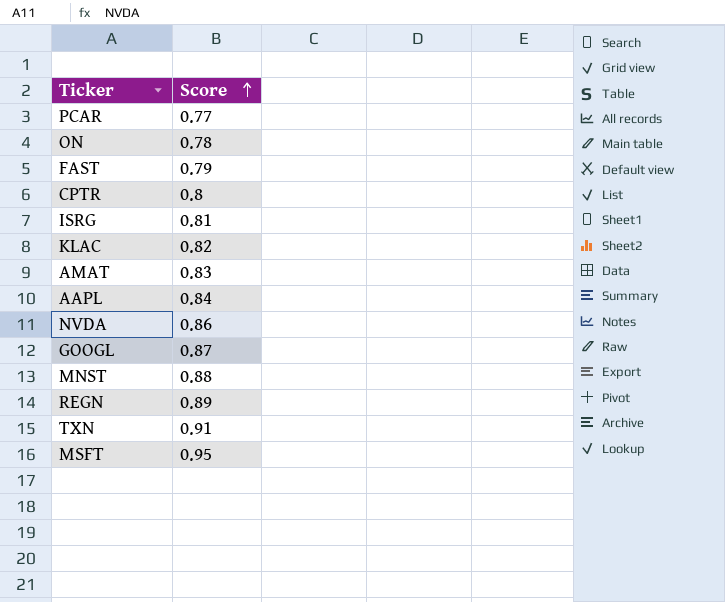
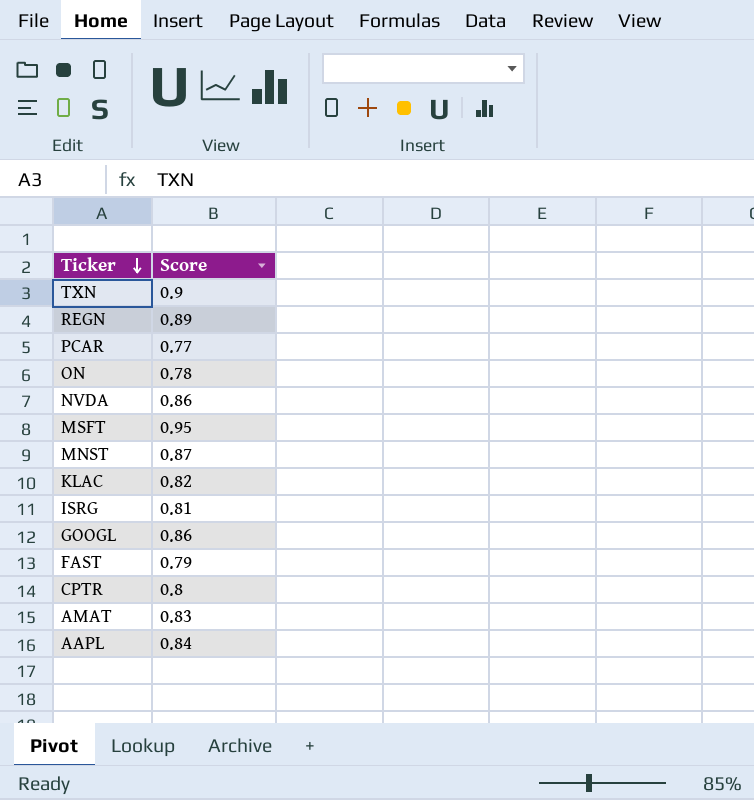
row order: Score ascending -> Ticker descending
TXN | Score: 0.91 -> 0.9
MNST | Score: 0.88 -> 0.87
GOOGL | Score: 0.87 -> 0.86

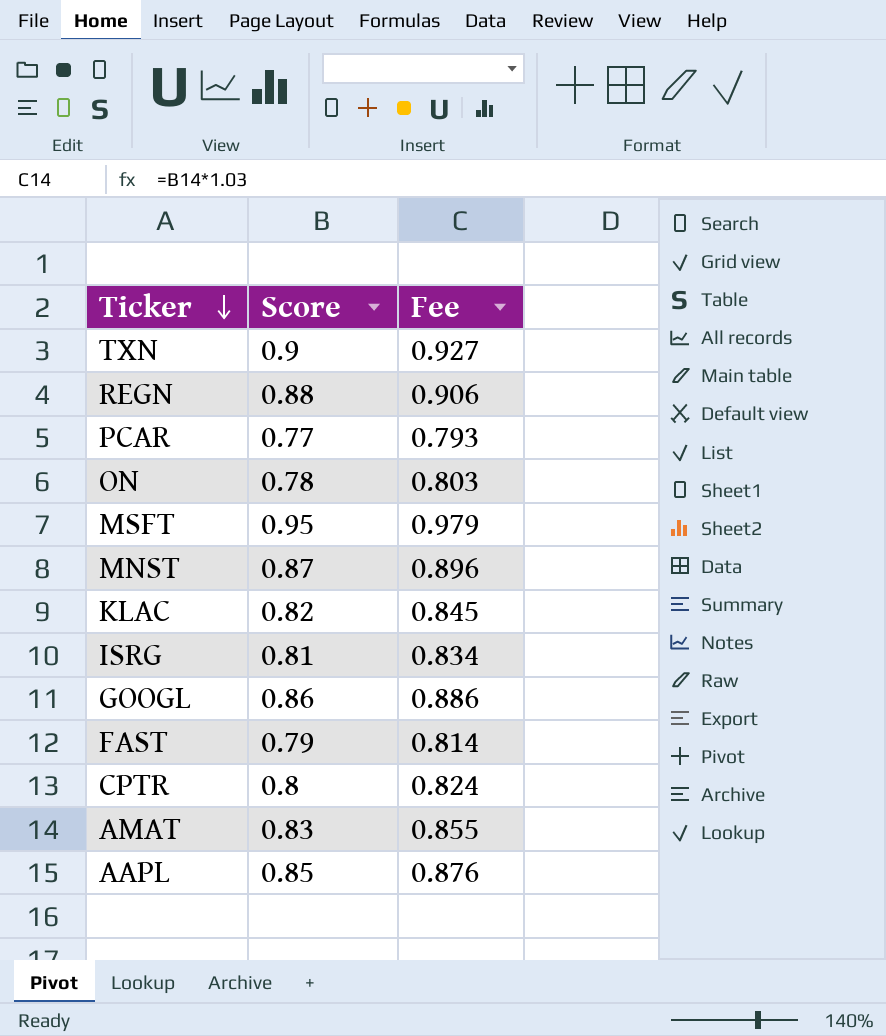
column Fee | formula: none -> [Score] * 1.03
row NVDA: 0.86 -> none
REGN | Score: 0.89 -> 0.88
AAPL | Score: 0.84 -> 0.85

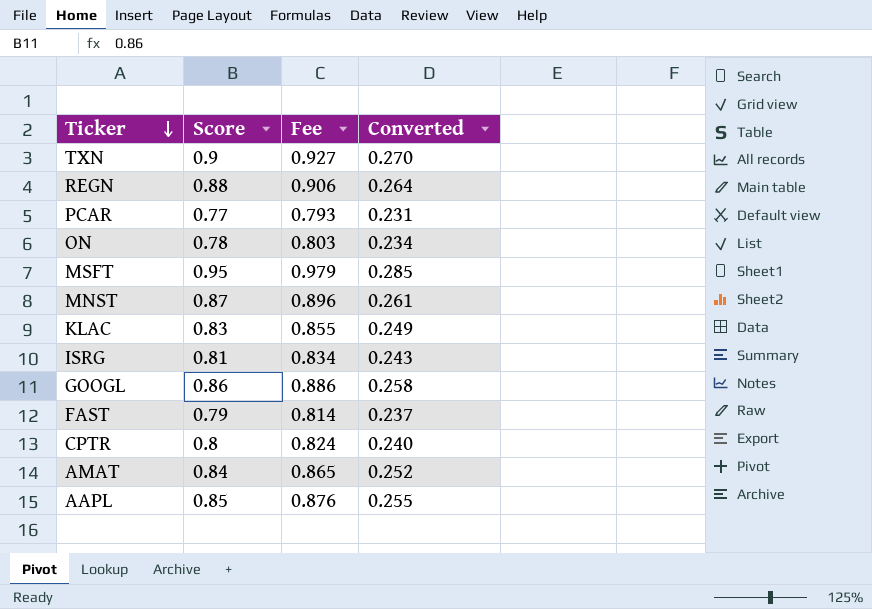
column Converted | formula: none -> [Score] * 0.3
KLAC | Score: 0.82 -> 0.83
KLAC | Fee: 0.845 -> 0.855
AMAT | Score: 0.83 -> 0.84
AMAT | Fee: 0.855 -> 0.865

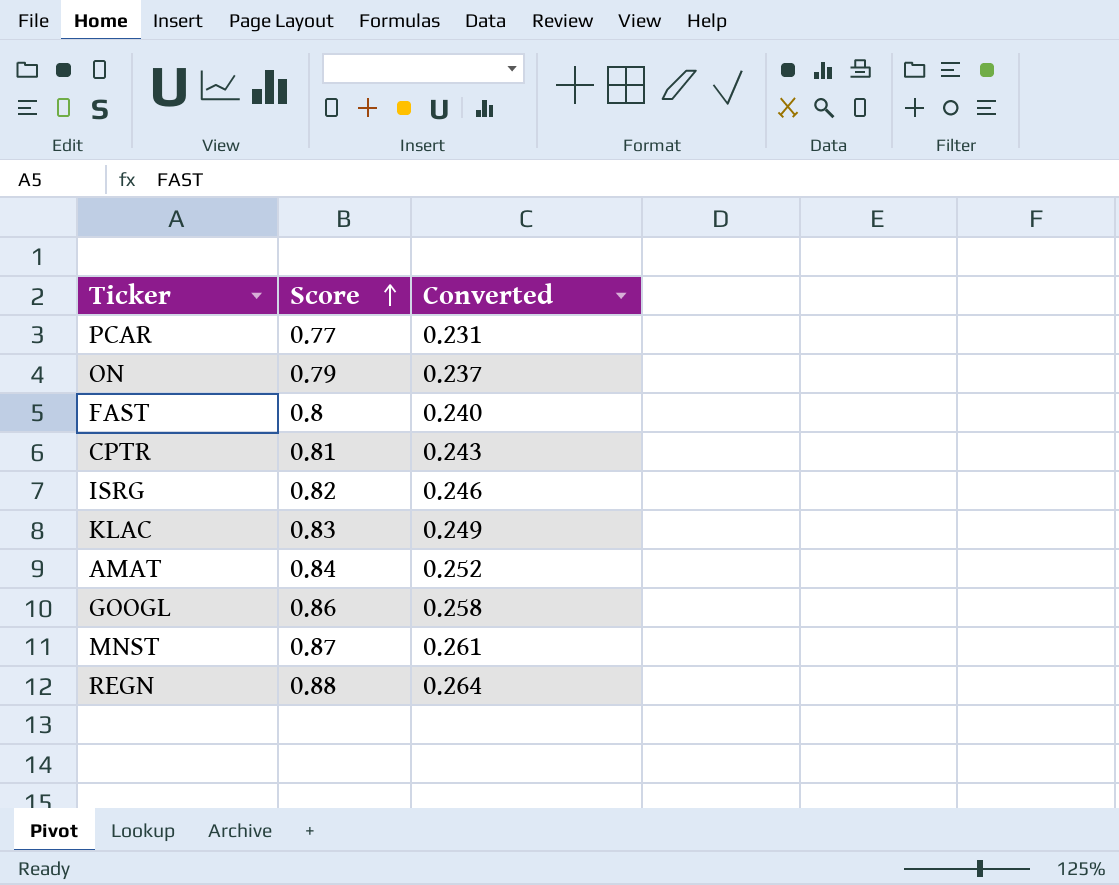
row order: Ticker descending -> Score ascending
column Fee | formula: [Score] * 1.03 -> none
row TXN: 0.9 | 0.927 | 0.270 -> none
row MSFT: 0.95 | 0.979 | 0.285 -> none
row AAPL: 0.85 | 0.876 | 0.255 -> none
ON | Score: 0.78 -> 0.79
ON | Converted: 0.234 -> 0.237
FAST | Score: 0.79 -> 0.8
FAST | Converted: 0.237 -> 0.240
CPTR | Score: 0.8 -> 0.81
CPTR | Converted: 0.240 -> 0.243
ISRG | Score: 0.81 -> 0.82
ISRG | Converted: 0.243 -> 0.246

